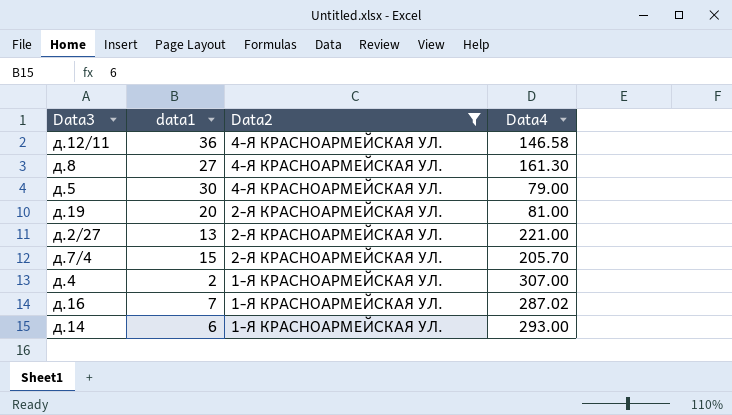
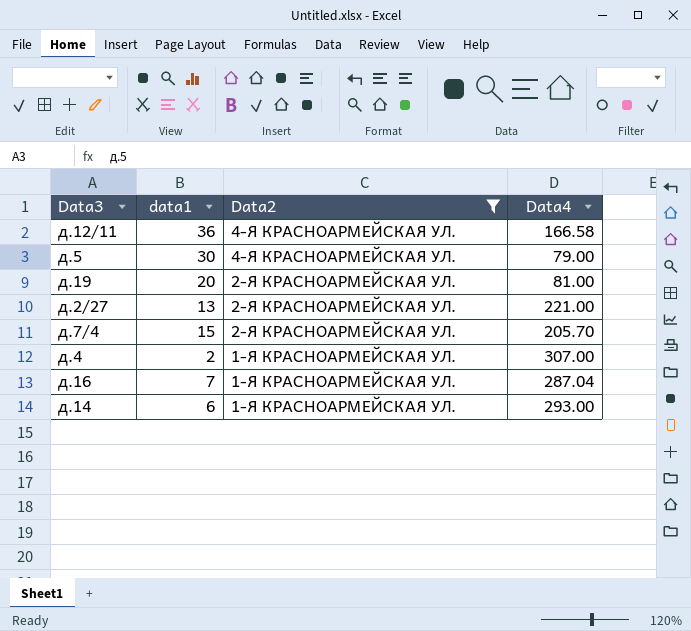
row д.8: 27 | 4-Я КРАСНОАРМЕЙСКАЯ УЛ. | 161.30 -> none
д.12/11 | Data4: 146.58 -> 166.58
д.16 | Data4: 287.02 -> 287.04

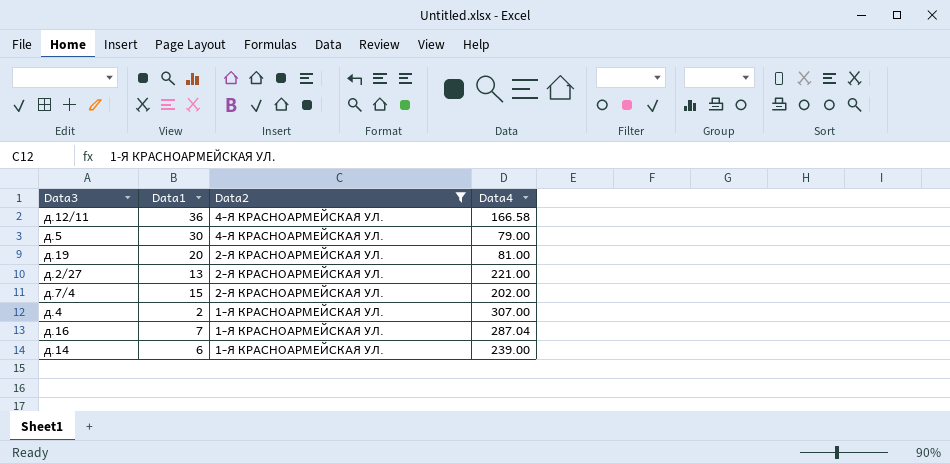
column name: data1 -> Data1
д.7/4 | Data4: 205.70 -> 202.00
д.14 | Data4: 293.00 -> 239.00

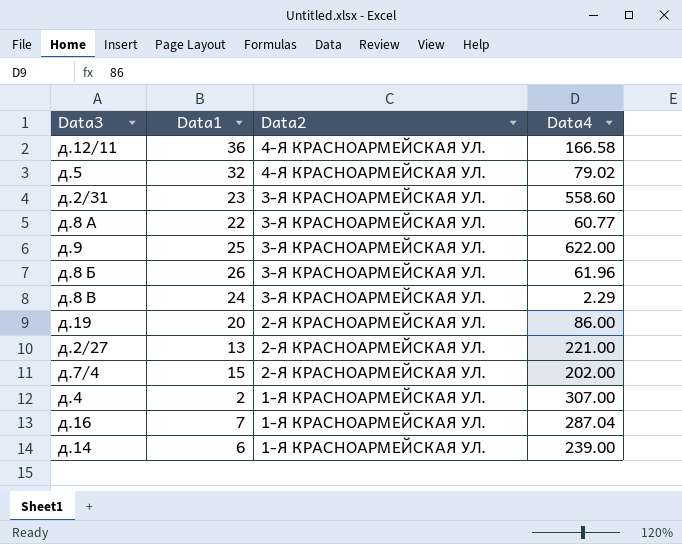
filter: Data2 != 3-Я КРАСНОАРМЕЙСКАЯ УЛ. -> none
д.5 | Data1: 30 -> 32
д.5 | Data4: 79.00 -> 79.02
д.19 | Data4: 81.00 -> 86.00

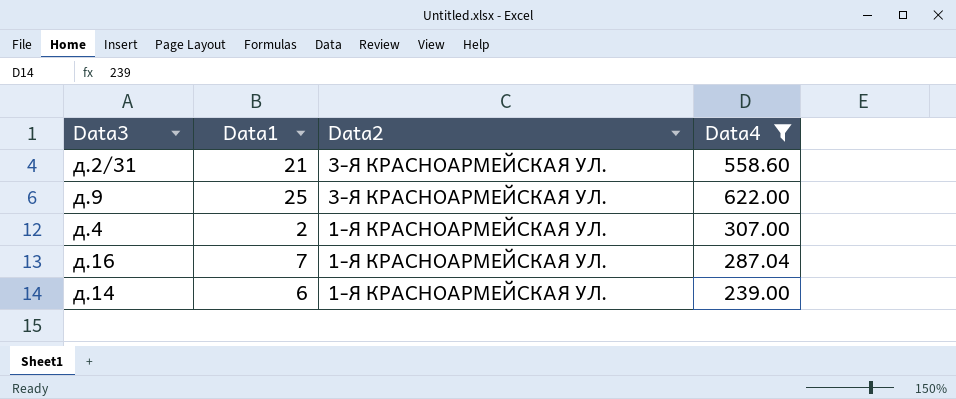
filter: none -> Data4 >= 239.00
д.2/31 | Data1: 23 -> 21

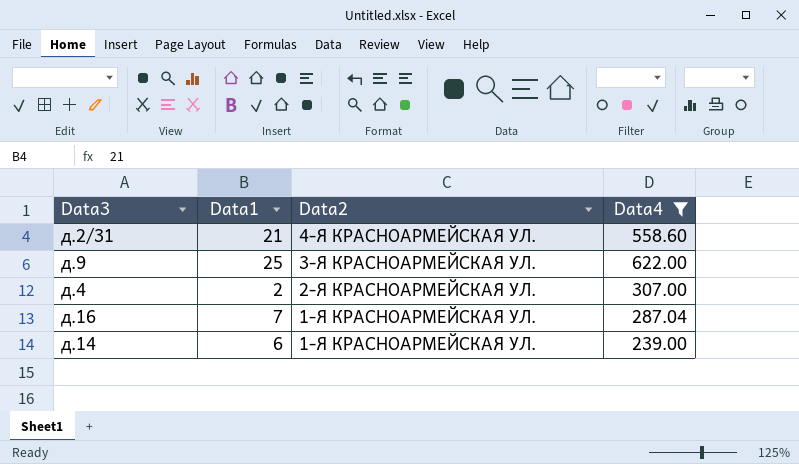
д.2/31 | Data2: 3-Я КРАСНОАРМЕЙСКАЯ УЛ. -> 4-Я КРАСНОАРМЕЙСКАЯ УЛ.
д.4 | Data2: 1-Я КРАСНОАРМЕЙСКАЯ УЛ. -> 2-Я КРАСНОАРМЕЙСКАЯ УЛ.

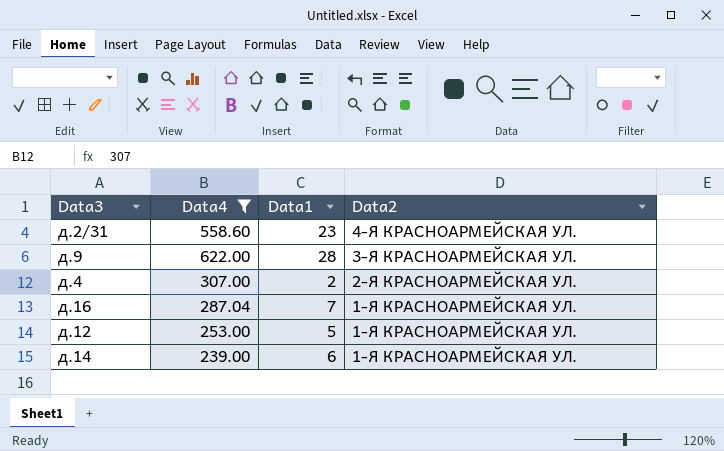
column Data4 | position: 4 -> 2
д.2/31 | Data1: 21 -> 23
д.9 | Data1: 25 -> 28
row д.12: none -> 253.00 | 5 | 1-Я КРАСНОАРМЕЙСКАЯ УЛ.

